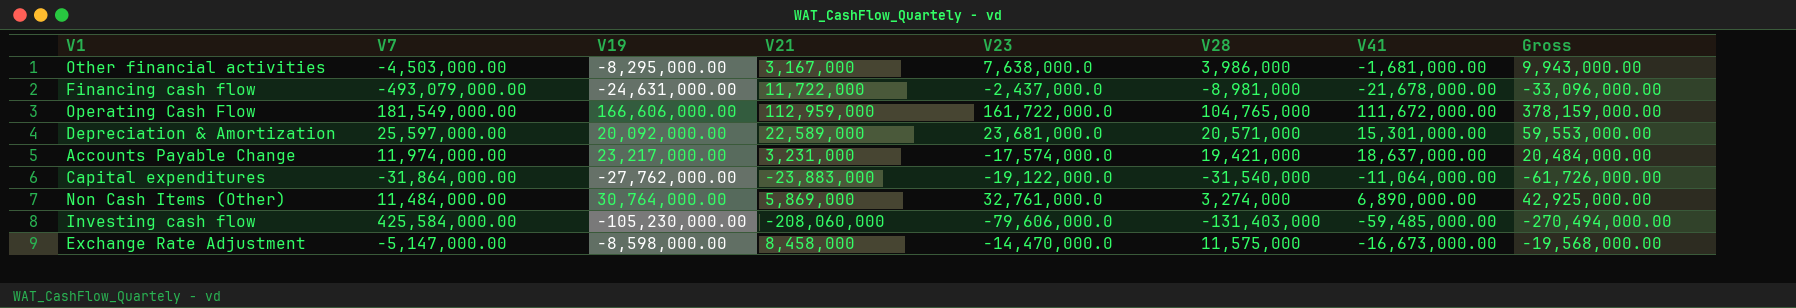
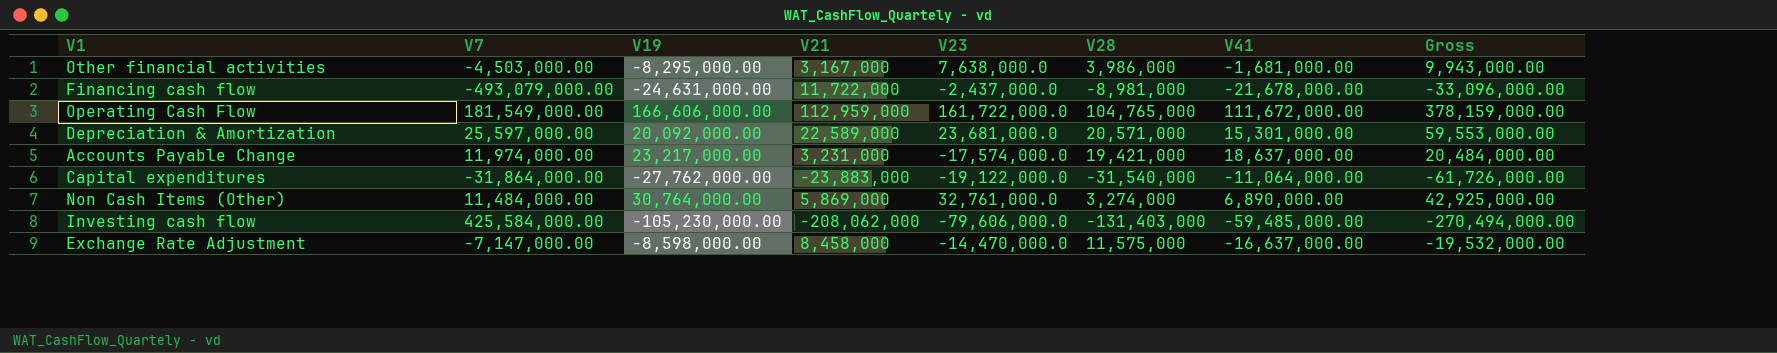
Investing cash flow | V21: -208,060,000 -> -208,062,000
Exchange Rate Adjustment | V7: -5,147,000.00 -> -7,147,000.00
Exchange Rate Adjustment | V41: -16,673,000.00 -> -16,637,000.00
Exchange Rate Adjustment | Gross: -19,568,000.00 -> -19,532,000.00

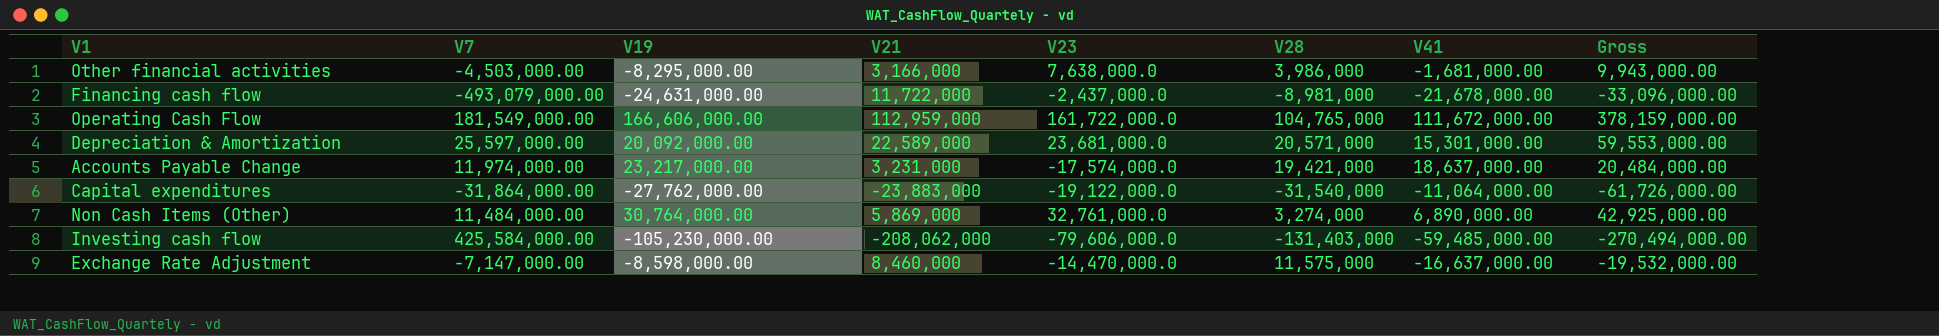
Other financial activities | V21: 3,167,000 -> 3,166,000
Exchange Rate Adjustment | V21: 8,458,000 -> 8,460,000

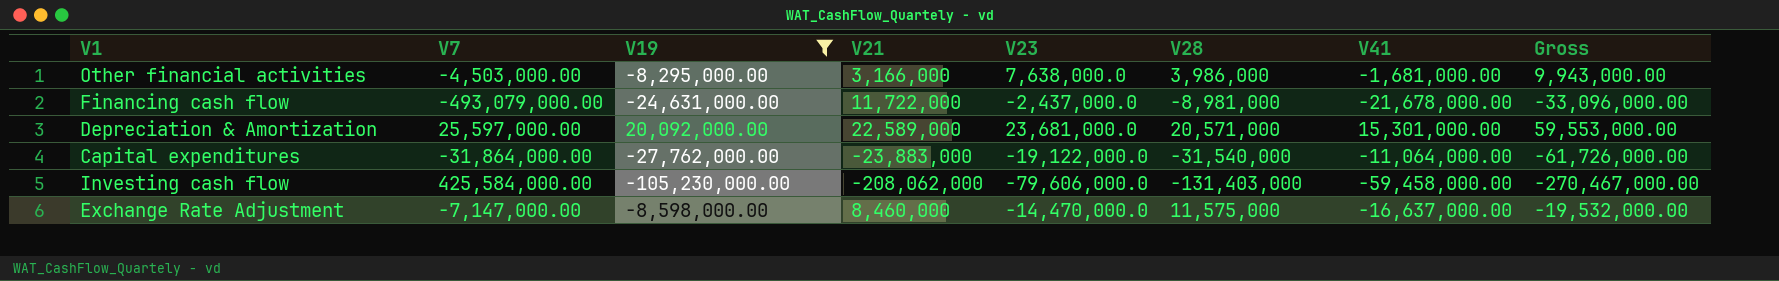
filter: none -> V19 <= 20,092,000.00
Investing cash flow | V41: -59,485,000.00 -> -59,458,000.00
Investing cash flow | Gross: -270,494,000.00 -> -270,467,000.00

